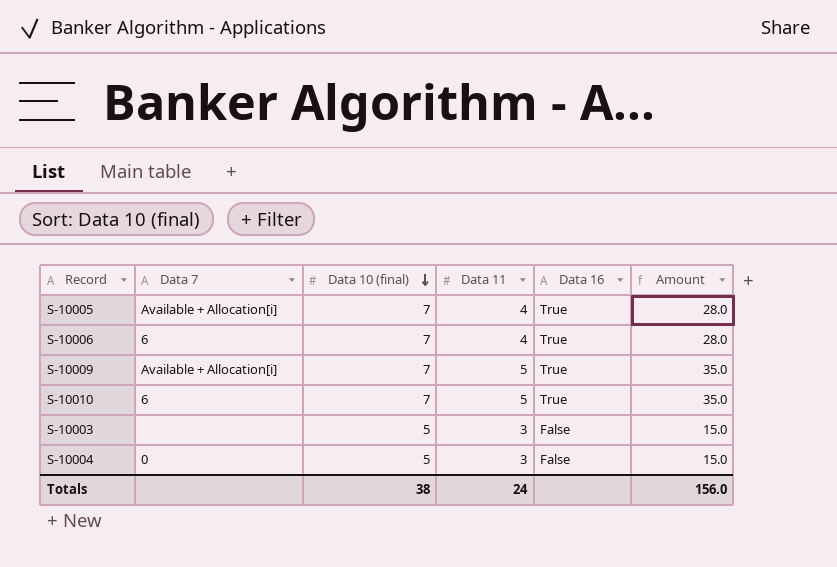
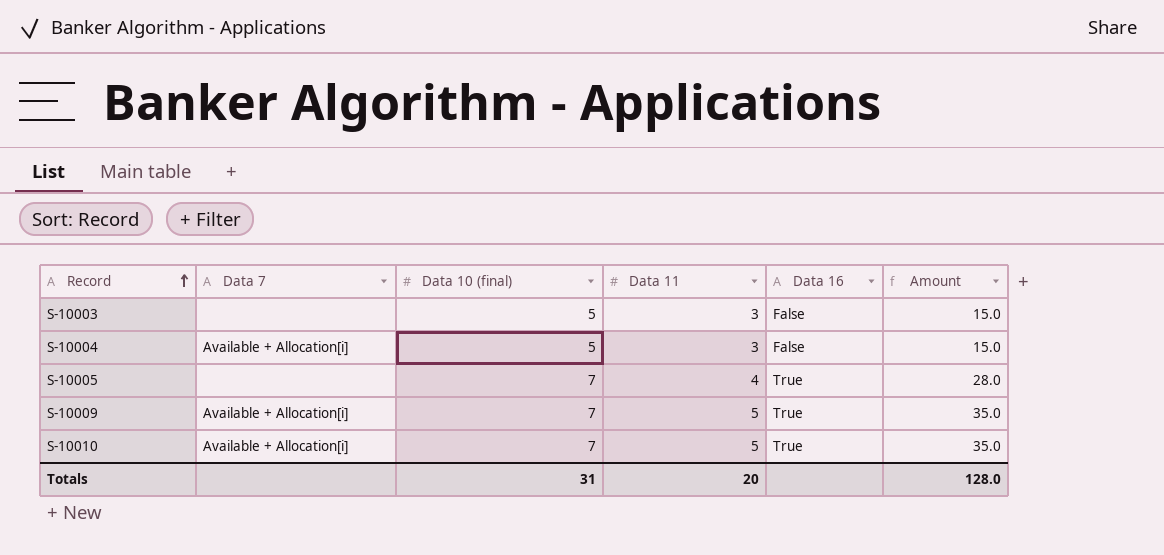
row order: Data 10 (final) descending -> Record ascending
row S-10006: 6 | 7 | 4 | True | 28.0 -> none
S-10004 | Data 7: 0 -> Available + Allocation[i]
S-10005 | Data 7: Available + Allocation[i] -> none
S-10010 | Data 7: 6 -> Available + Allocation[i]
Totals | Data 10 (final): 38 -> 31
Totals | Data 11: 24 -> 20
Totals | Amount: 156.0 -> 128.0

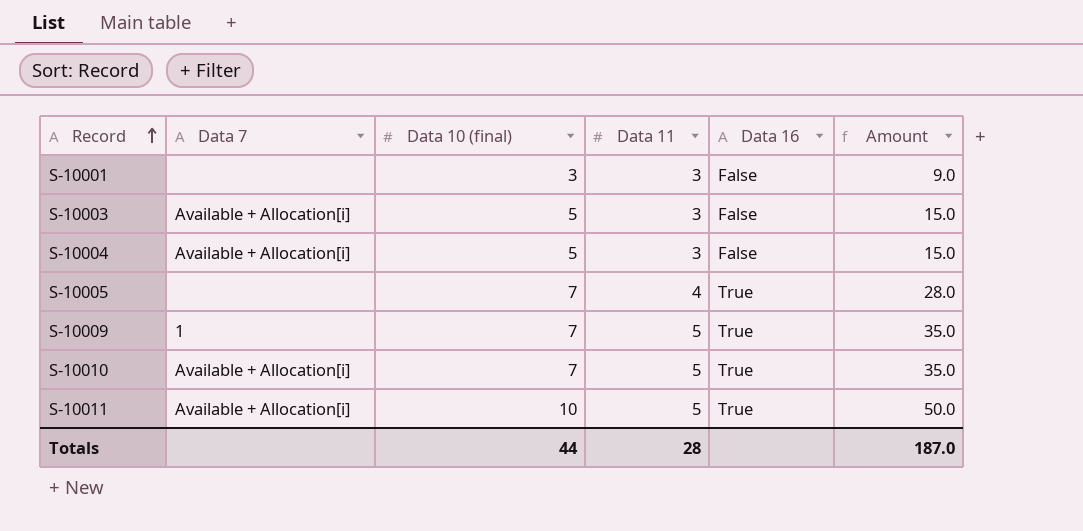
row S-10001: none -> none | 3 | 3 | False | 9.0
S-10003 | Data 7: none -> Available + Allocation[i]
S-10009 | Data 7: Available + Allocation[i] -> 1
row S-10011: none -> Available + Allocation[i] | 10 | 5 | True | 50.0
Totals | Data 10 (final): 31 -> 44
Totals | Data 11: 20 -> 28
Totals | Amount: 128.0 -> 187.0

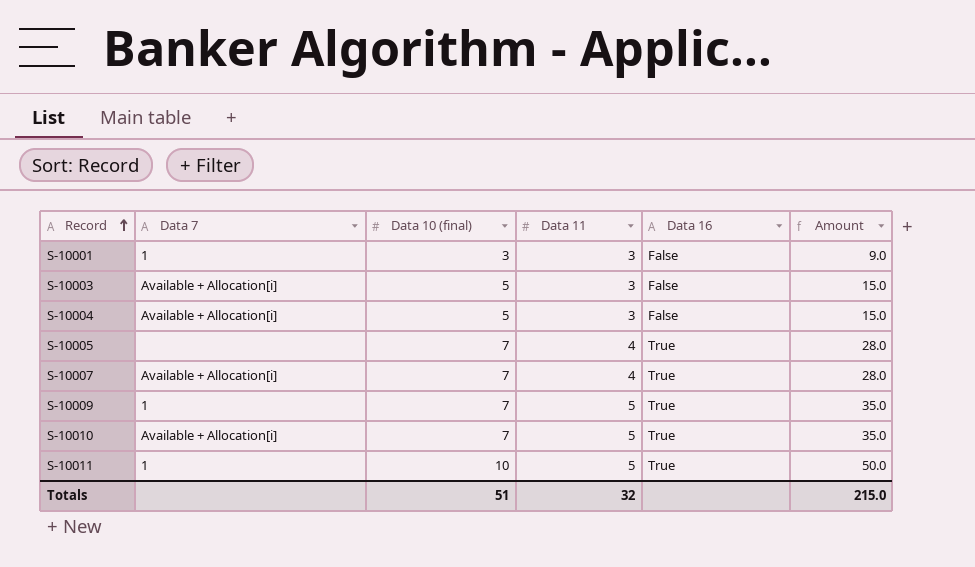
S-10001 | Data 7: none -> 1
row S-10007: none -> Available + Allocation[i] | 7 | 4 | True | 28.0
S-10011 | Data 7: Available + Allocation[i] -> 1
Totals | Data 10 (final): 44 -> 51
Totals | Data 11: 28 -> 32
Totals | Amount: 187.0 -> 215.0

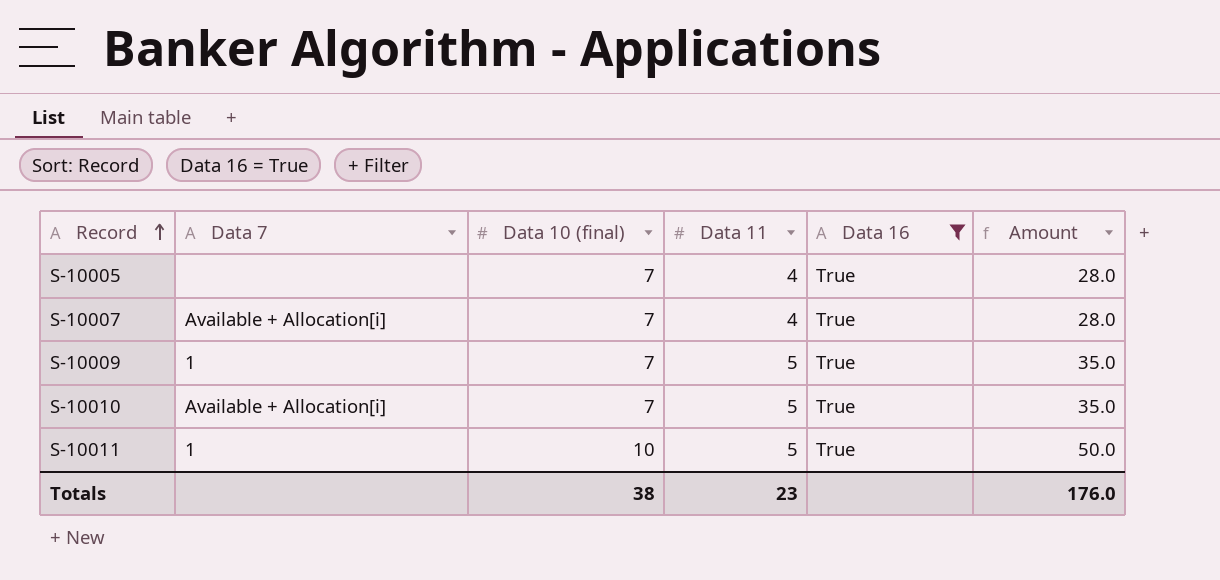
filter: none -> Data 16 = True
Totals | Data 10 (final): 51 -> 38
Totals | Data 11: 32 -> 23
Totals | Amount: 215.0 -> 176.0

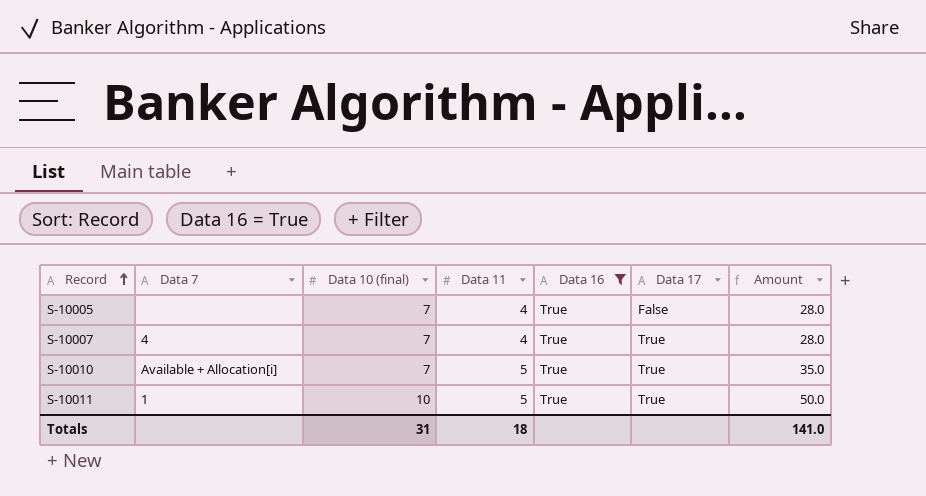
column Data 17 | position: none -> 6
row S-10009: 1 | 7 | 5 | True | 35.0 -> none
S-10007 | Data 7: Available + Allocation[i] -> 4
Totals | Data 10 (final): 38 -> 31
Totals | Data 11: 23 -> 18
Totals | Amount: 176.0 -> 141.0

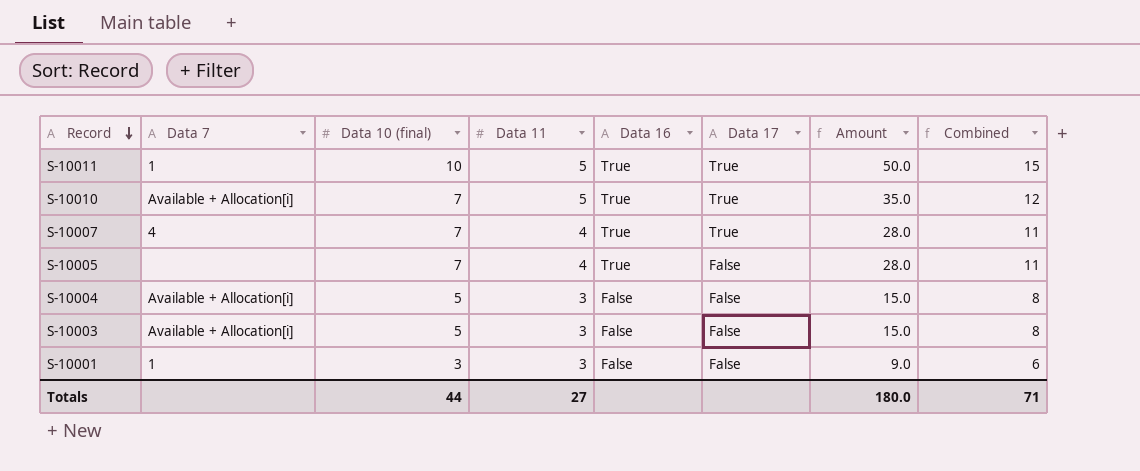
filter: Data 16 = True -> none
row order: Record ascending -> Record descending
column Combined | formula: none -> [Data 10 (final)] + [Data 11]
Totals | Data 10 (final): 31 -> 44
Totals | Data 11: 18 -> 27
Totals | Amount: 141.0 -> 180.0

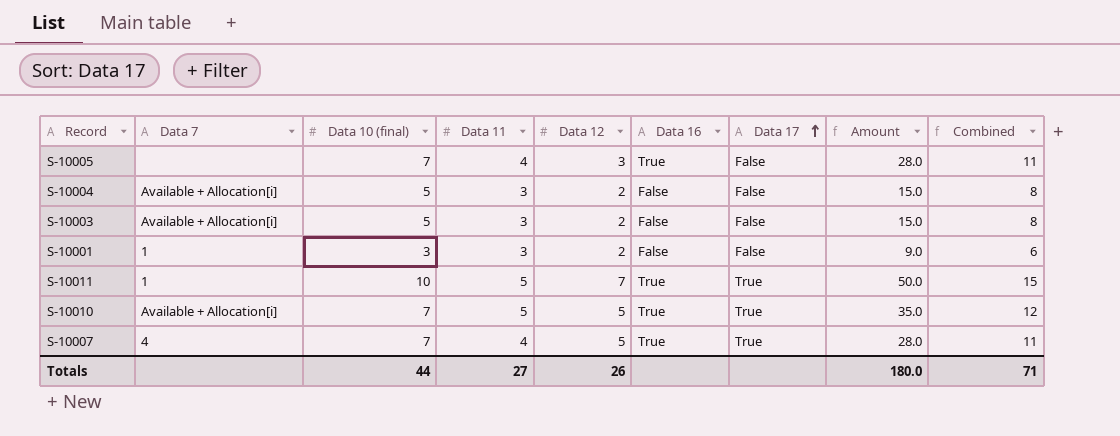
row order: Record descending -> Data 17 ascending
column Data 12 | position: none -> 5

